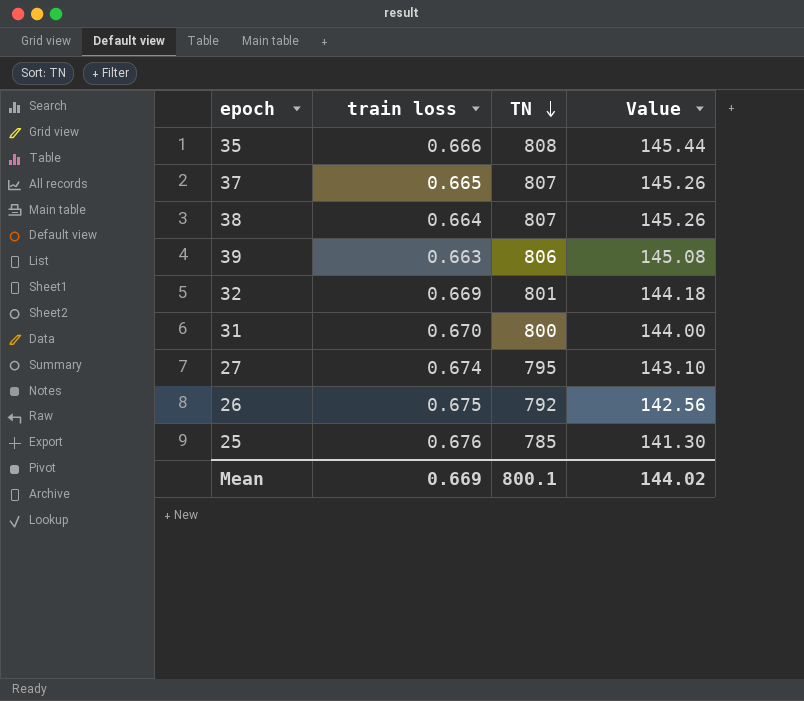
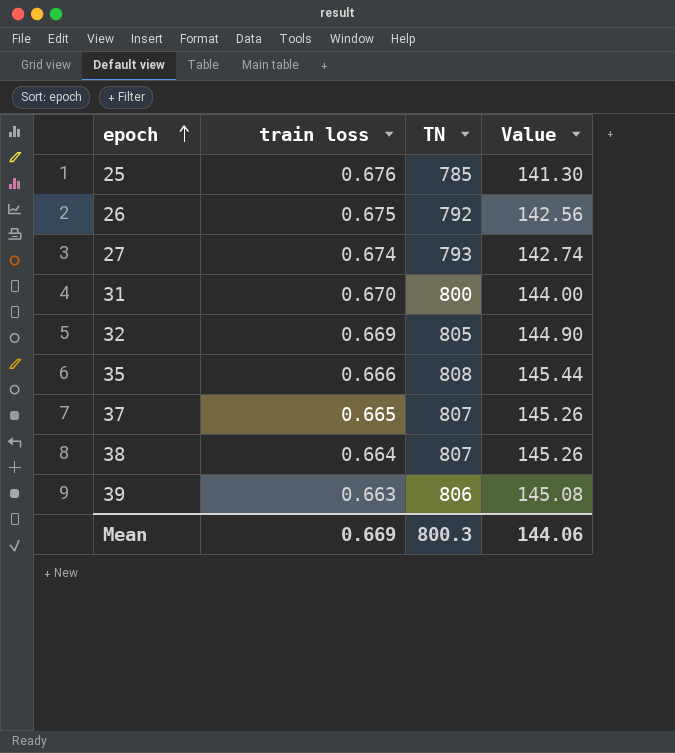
row order: TN descending -> epoch ascending
27 | TN: 795 -> 793
27 | Value: 143.10 -> 142.74
32 | TN: 801 -> 805
32 | Value: 144.18 -> 144.90
Mean | TN: 800.1 -> 800.3
Mean | Value: 144.02 -> 144.06

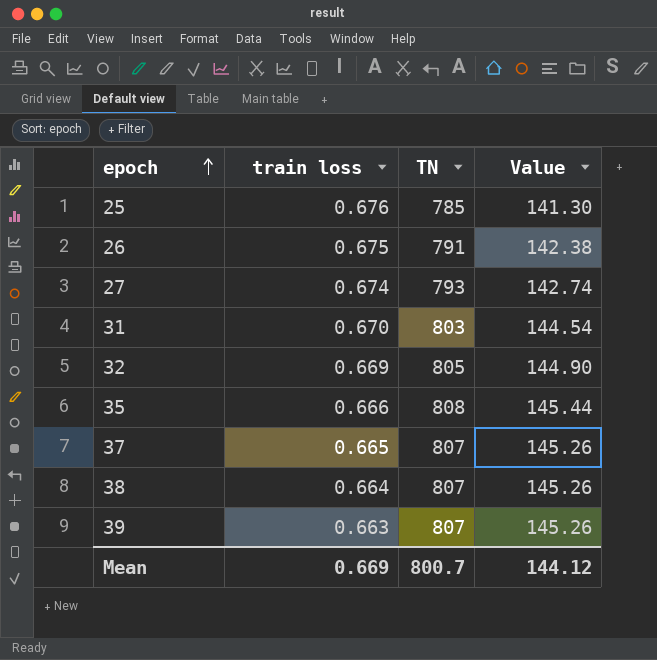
26 | TN: 792 -> 791
26 | Value: 142.56 -> 142.38
31 | TN: 800 -> 803
31 | Value: 144.00 -> 144.54
39 | TN: 806 -> 807
39 | Value: 145.08 -> 145.26
Mean | TN: 800.3 -> 800.7
Mean | Value: 144.06 -> 144.12

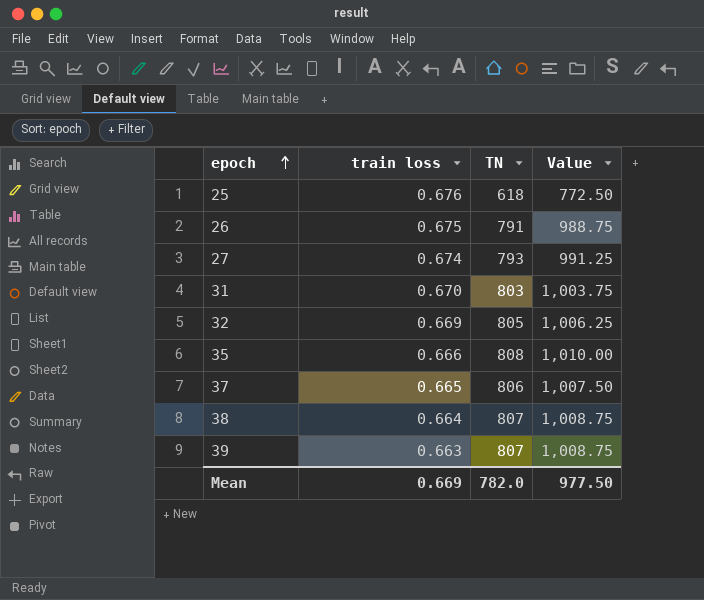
column Value | formula: [TN] * 0.18 -> [TN] * 1.25
25 | TN: 785 -> 618
37 | TN: 807 -> 806
Mean | TN: 800.7 -> 782.0
Mean | Value: 144.12 -> 977.50

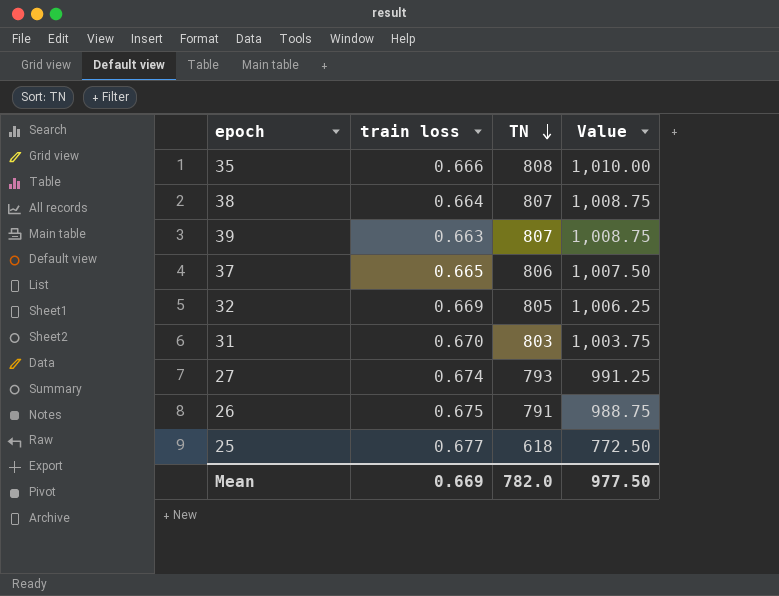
row order: epoch ascending -> TN descending
25 | train loss: 0.676 -> 0.677

